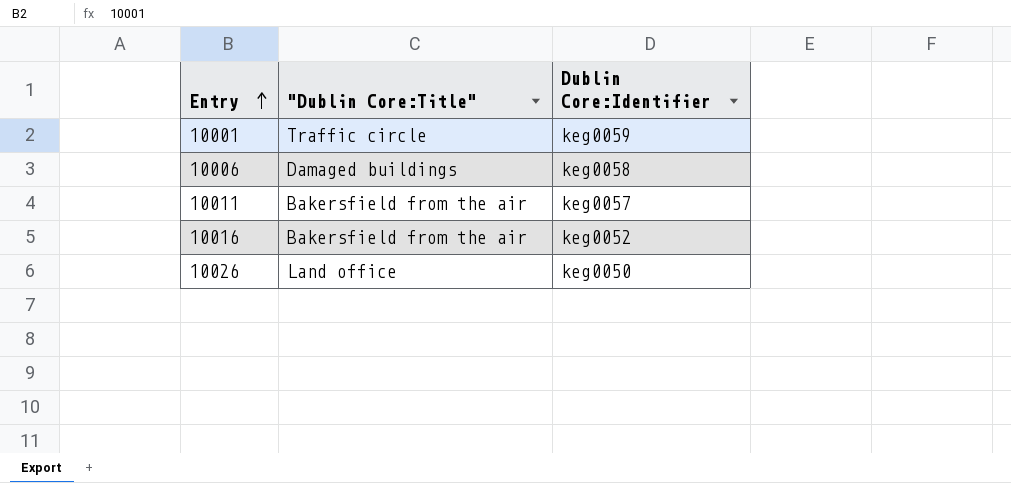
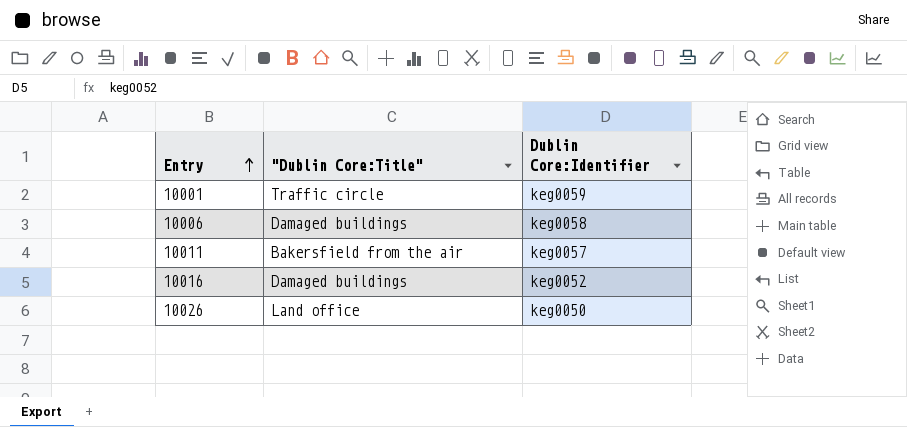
10016 | "Dublin Core:Title": Bakersfield from the air -> Damaged buildings

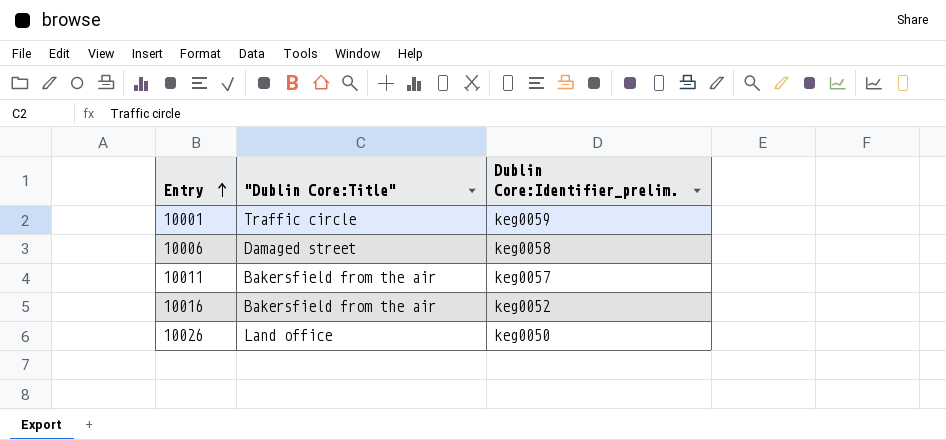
column name: Dublin Core:Identifier -> Dublin Core:Identifier_prelim.
10006 | "Dublin Core:Title": Damaged buildings -> Damaged street
10016 | "Dublin Core:Title": Damaged buildings -> Bakersfield from the air

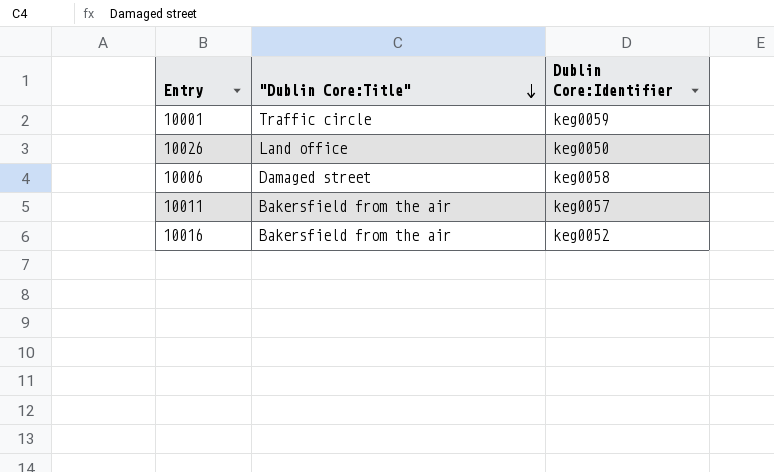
row order: Entry ascending -> "Dublin Core:Title" descending
column name: Dublin Core:Identifier_prelim. -> Dublin Core:Identifier

